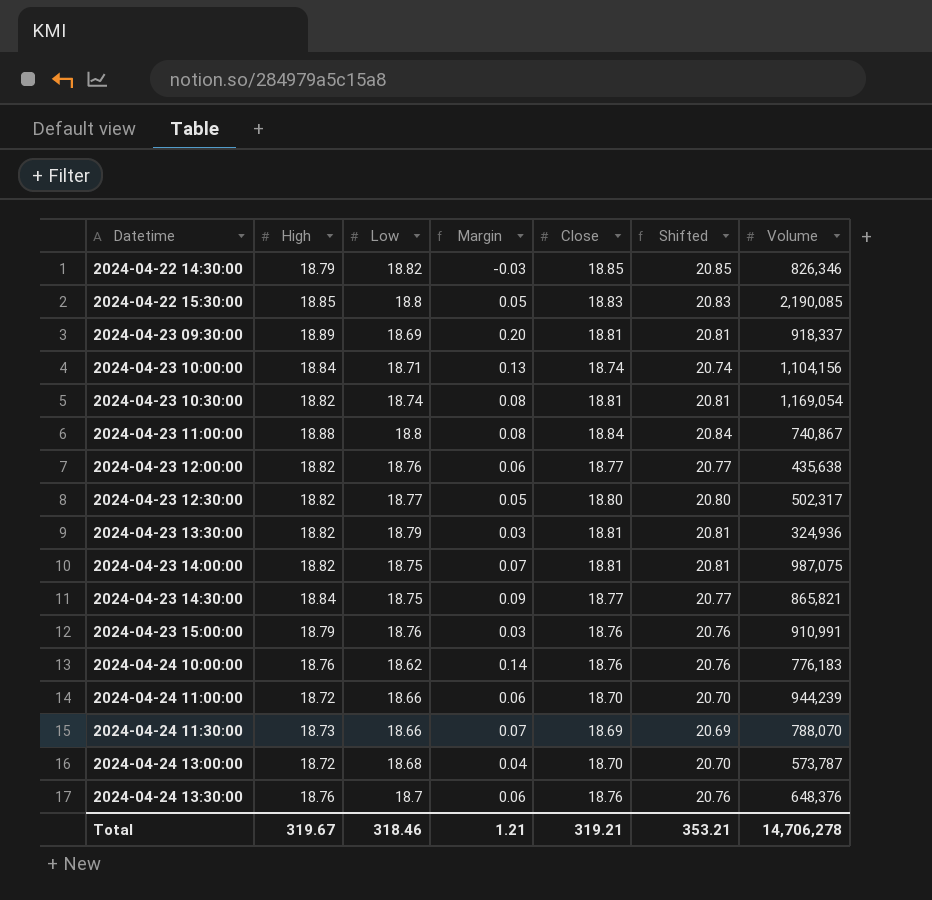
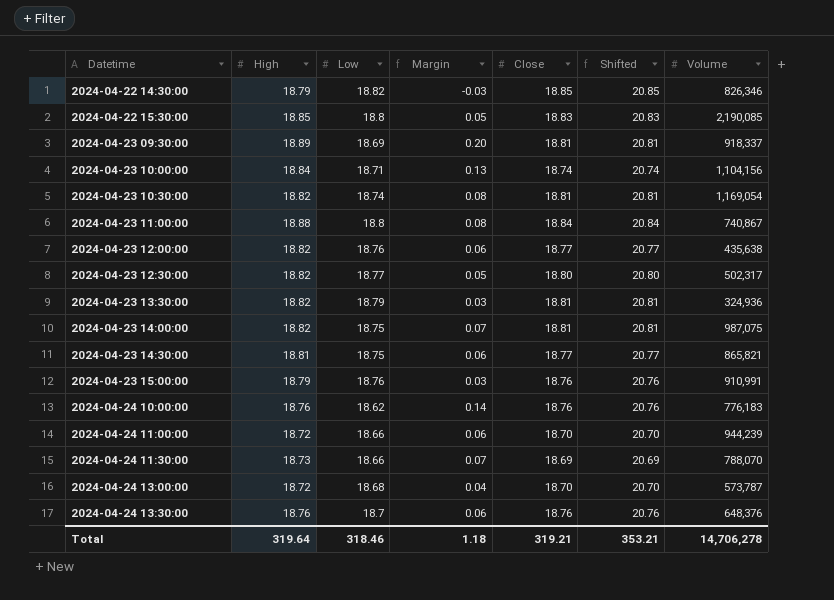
2024-04-23 14:30:00 | High: 18.84 -> 18.81
2024-04-23 14:30:00 | Margin: 0.09 -> 0.06
Total | High: 319.67 -> 319.64
Total | Margin: 1.21 -> 1.18

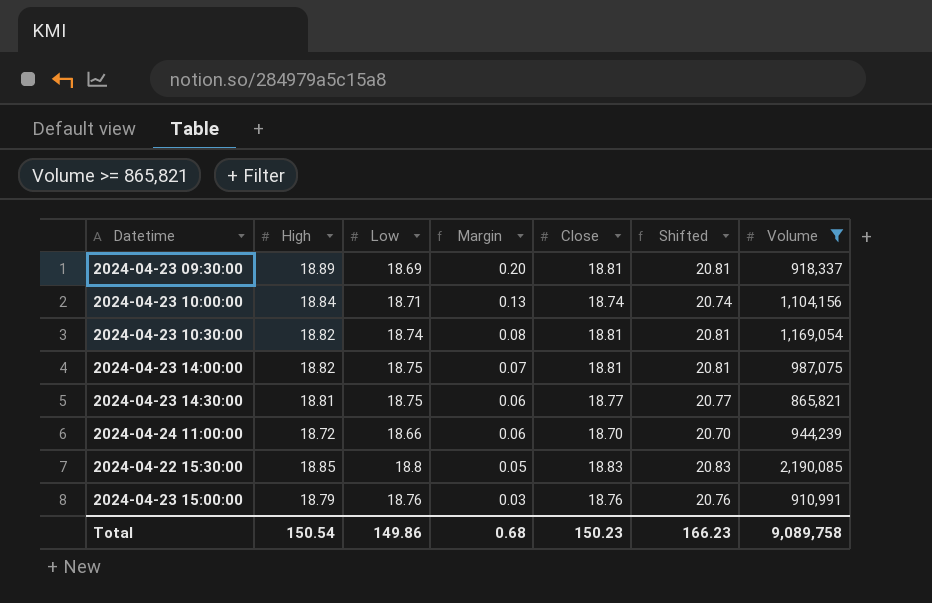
filter: none -> Volume >= 865,821
row order: Datetime ascending -> Margin descending
Total | High: 319.64 -> 150.54
Total | Low: 318.46 -> 149.86
Total | Margin: 1.18 -> 0.68
Total | Close: 319.21 -> 150.23
Total | Shifted: 353.21 -> 166.23
Total | Volume: 14,706,278 -> 9,089,758

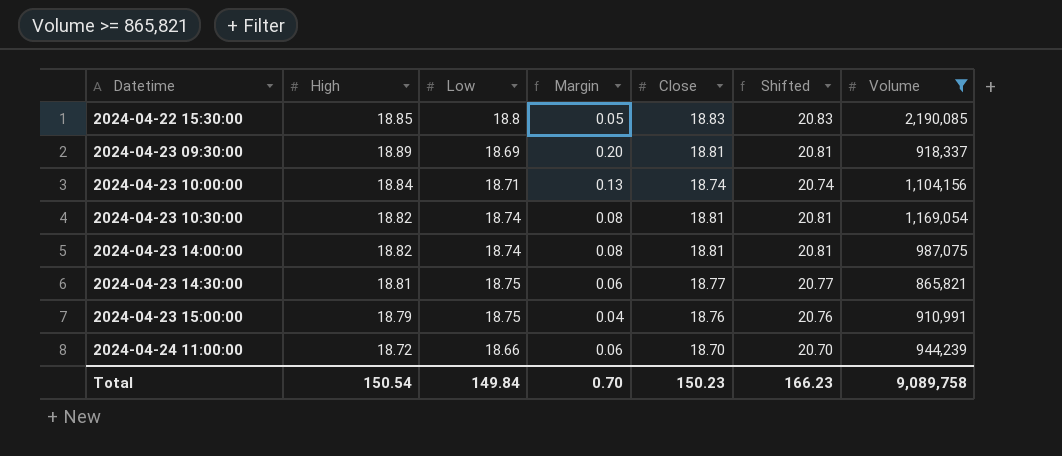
row order: Margin descending -> Datetime ascending
2024-04-23 14:00:00 | Low: 18.75 -> 18.74
2024-04-23 14:00:00 | Margin: 0.07 -> 0.08
2024-04-23 15:00:00 | Low: 18.76 -> 18.75
2024-04-23 15:00:00 | Margin: 0.03 -> 0.04
Total | Low: 149.86 -> 149.84
Total | Margin: 0.68 -> 0.70

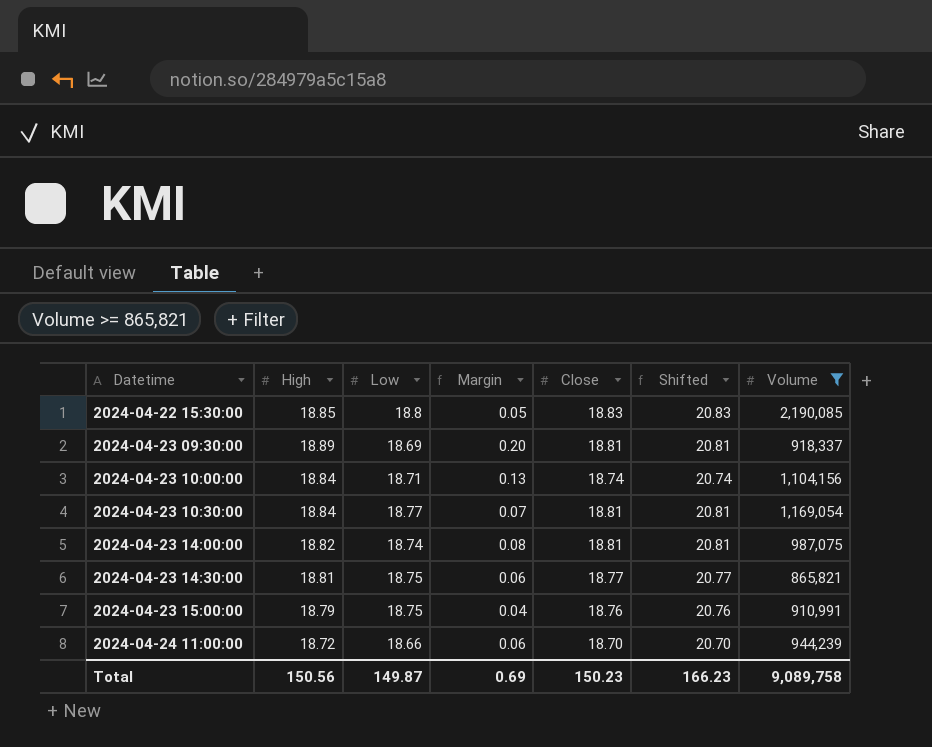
2024-04-23 10:30:00 | High: 18.82 -> 18.84
2024-04-23 10:30:00 | Low: 18.74 -> 18.77
2024-04-23 10:30:00 | Margin: 0.08 -> 0.07
Total | High: 150.54 -> 150.56
Total | Low: 149.84 -> 149.87
Total | Margin: 0.70 -> 0.69

